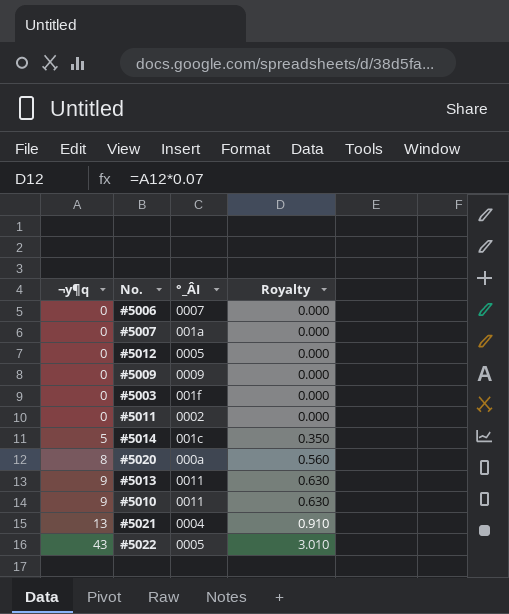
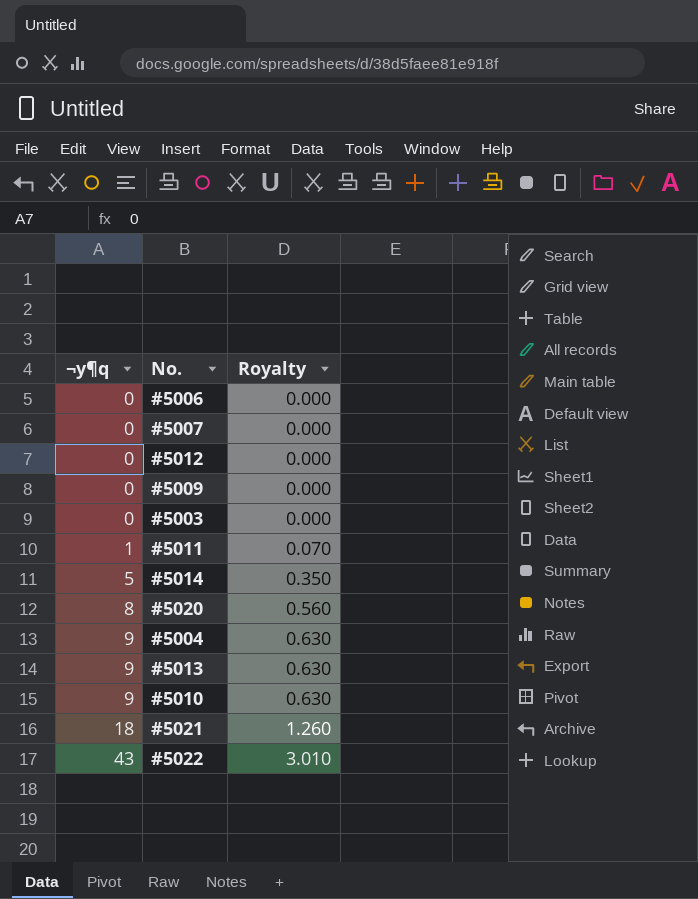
column °_ÂI | position: 3 -> none
#5011 | ¬y¶q: 0 -> 1
#5011 | Royalty: 0.000 -> 0.070
row #5004: none -> 9 | 0.630
#5021 | ¬y¶q: 13 -> 18
#5021 | Royalty: 0.910 -> 1.260

